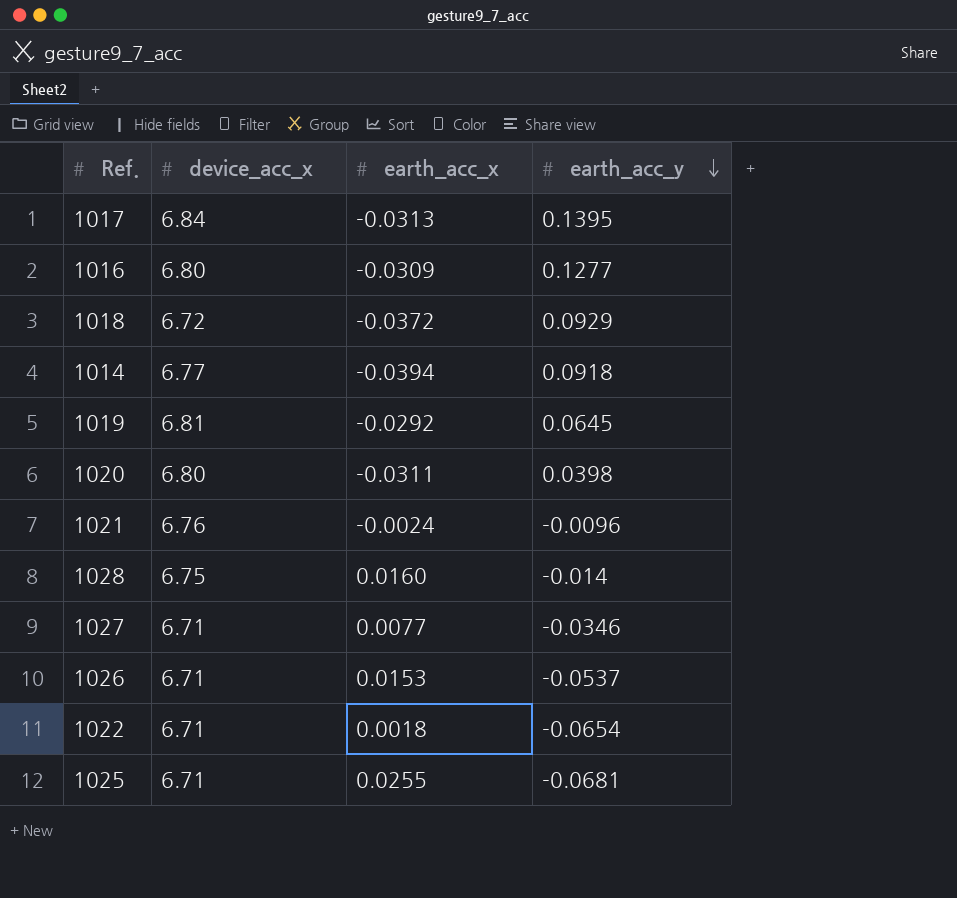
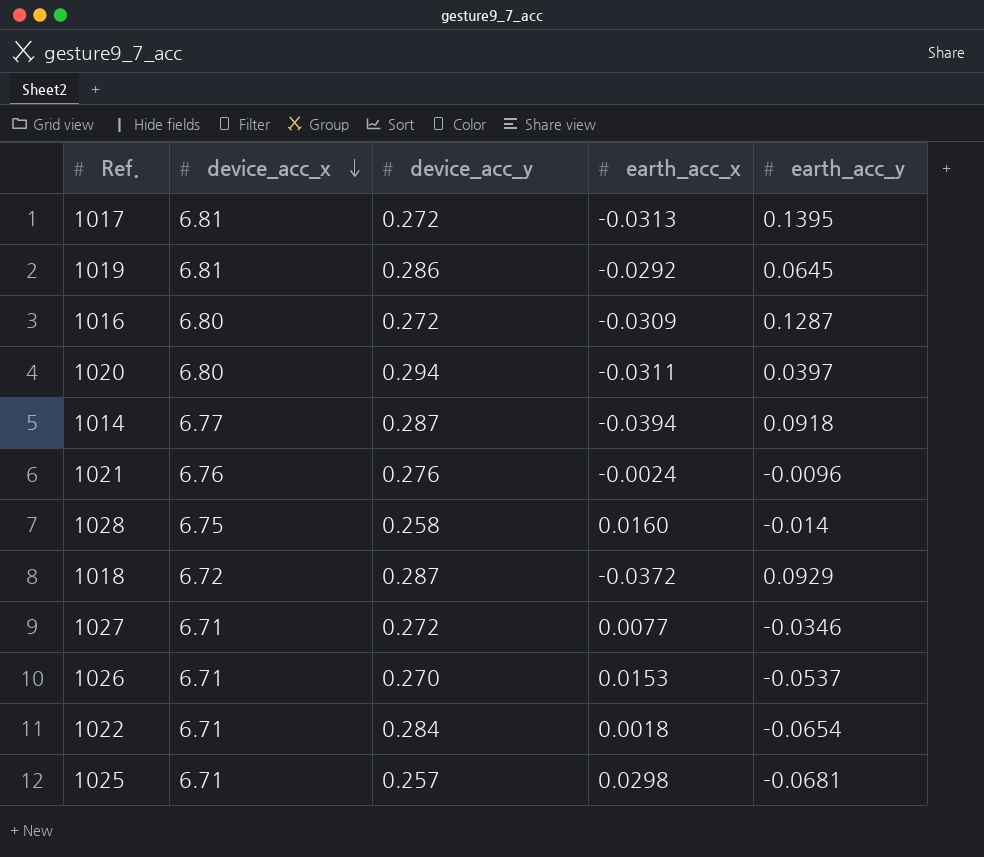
row order: earth_acc_y descending -> device_acc_x descending
column device_acc_y | position: none -> 3
1017 | device_acc_x: 6.84 -> 6.81
1016 | earth_acc_y: 0.1277 -> 0.1287
1020 | earth_acc_y: 0.0398 -> 0.0397
1025 | earth_acc_x: 0.0255 -> 0.0298

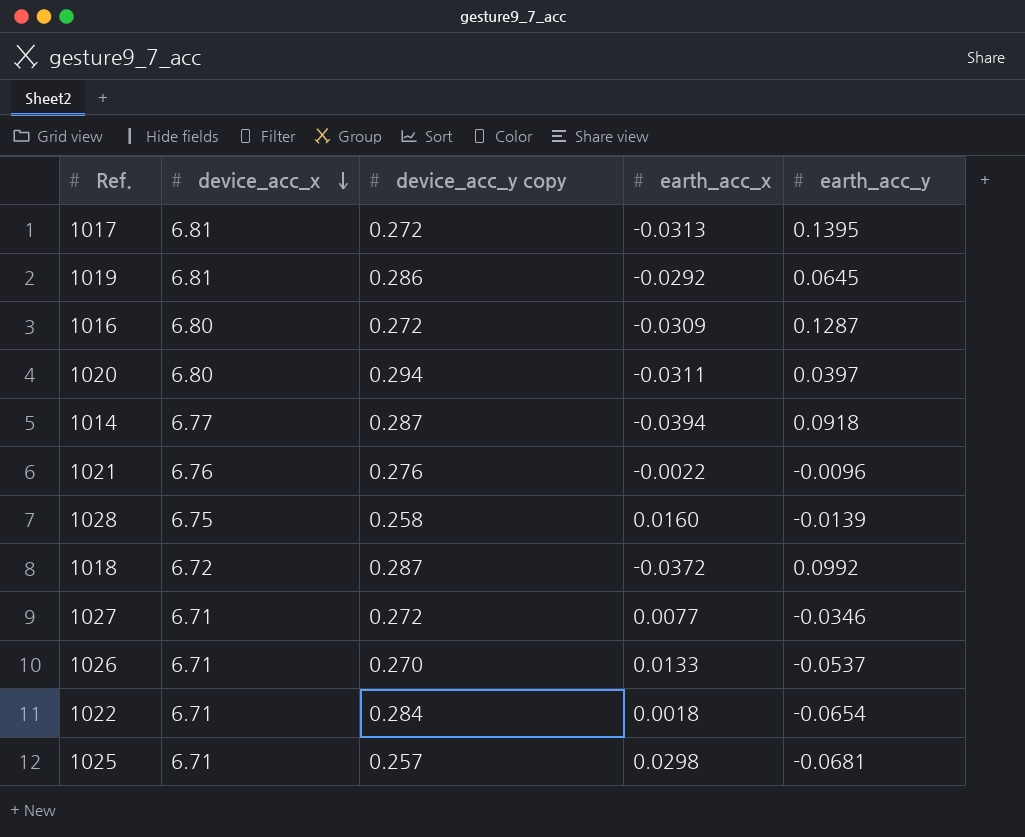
column name: device_acc_y -> device_acc_y copy
1021 | earth_acc_x: -0.0024 -> -0.0022
1028 | earth_acc_y: -0.014 -> -0.0139
1018 | earth_acc_y: 0.0929 -> 0.0992
1026 | earth_acc_x: 0.0153 -> 0.0133

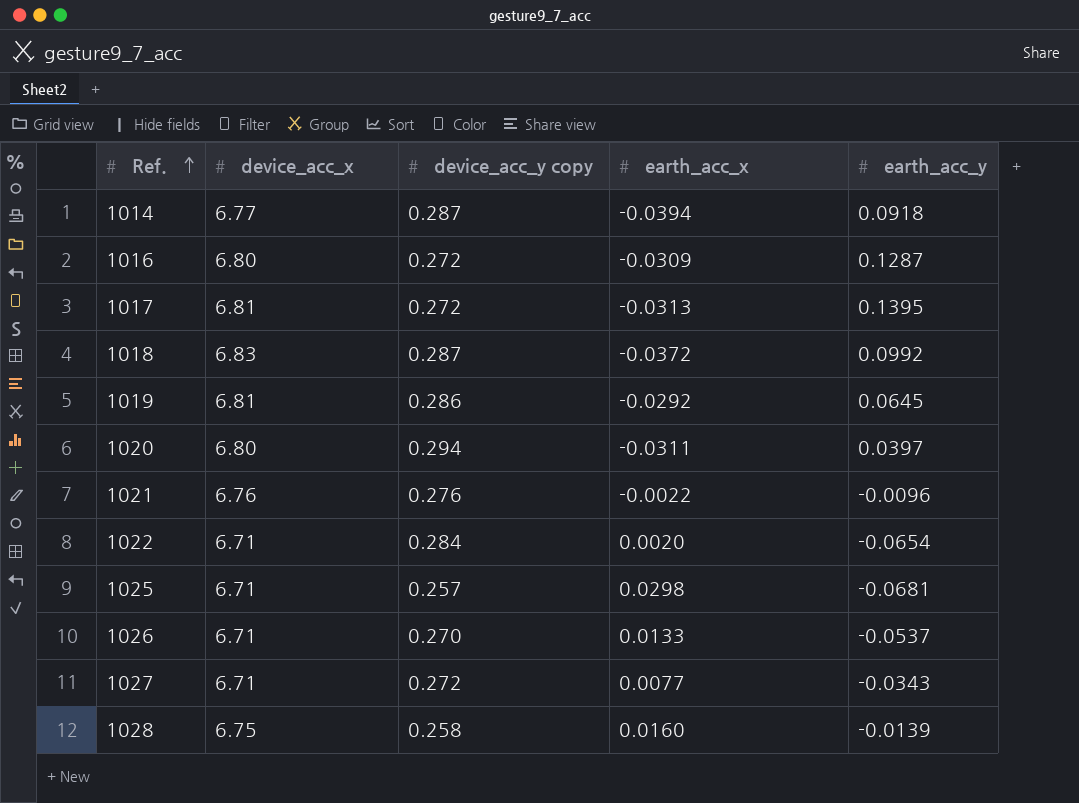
row order: device_acc_x descending -> Ref. ascending
1018 | device_acc_x: 6.72 -> 6.83
1022 | earth_acc_x: 0.0018 -> 0.0020
1027 | earth_acc_y: -0.0346 -> -0.0343

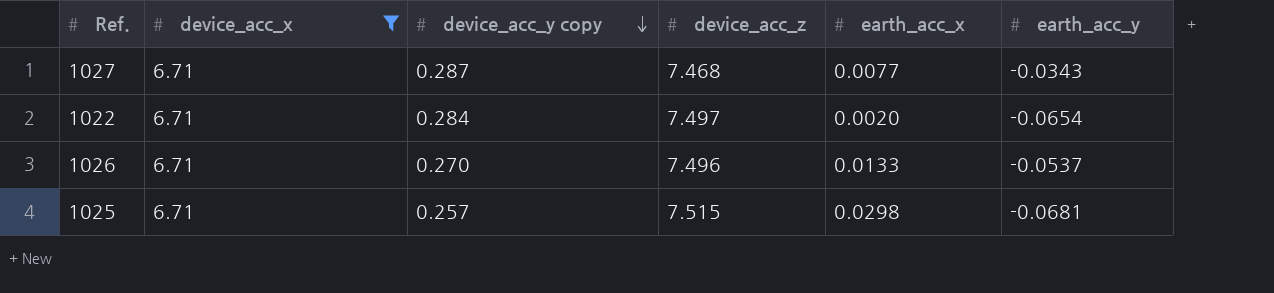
filter: none -> device_acc_x = 6.71
row order: Ref. ascending -> device_acc_y copy descending
column device_acc_z | position: none -> 4
1027 | device_acc_y copy: 0.272 -> 0.287

